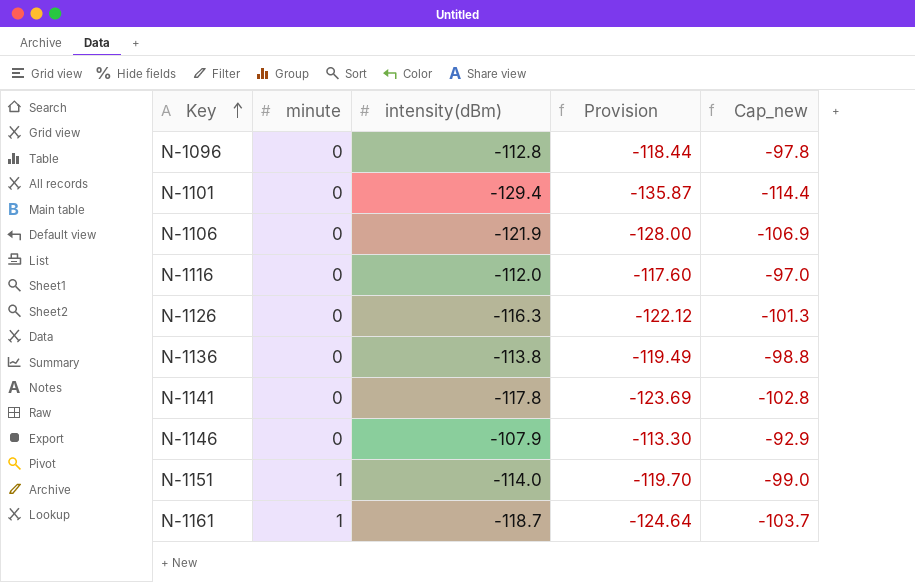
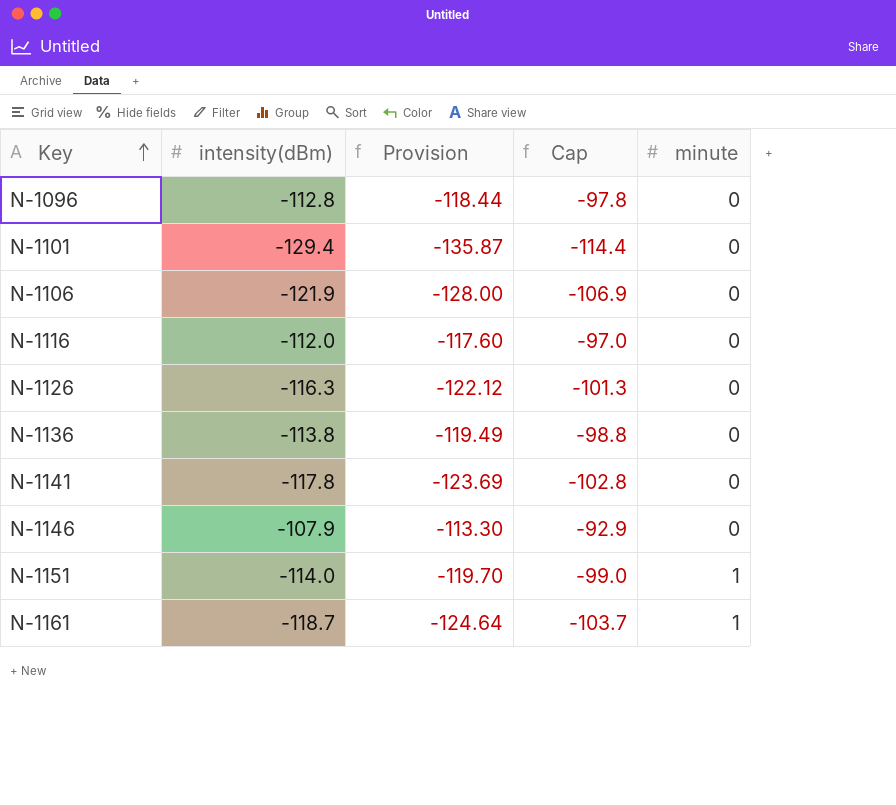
column name: Cap_new -> Cap
column minute | position: 2 -> 5

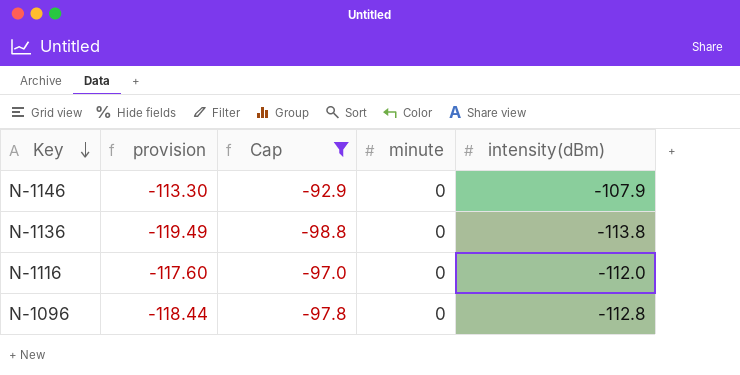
filter: none -> Cap >= -98.8
row order: Key ascending -> Key descending
column name: Provision -> provision
column intensity(dBm) | position: 2 -> 5

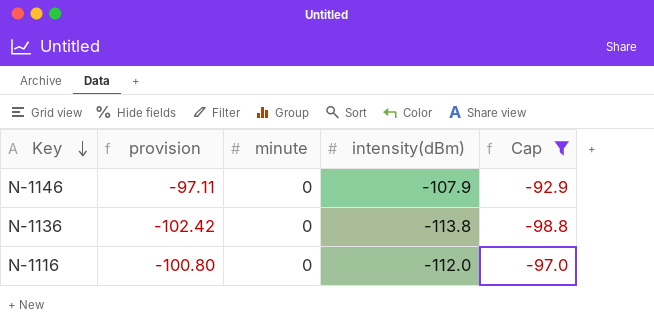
column provision | formula: [intensity(dBm)] * 1.05 -> [intensity(dBm)] * 0.9
column Cap | position: 3 -> 5
row N-1096: -118.44 | -97.8 | 0 | -112.8 -> none

